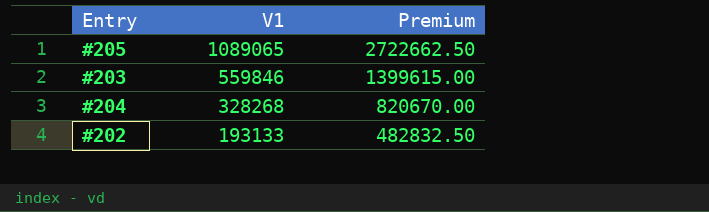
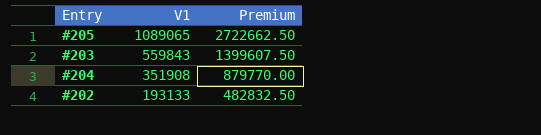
#203 | V1: 559846 -> 559843
#203 | Premium: 1399615.00 -> 1399607.50
#204 | V1: 328268 -> 351908
#204 | Premium: 820670.00 -> 879770.00

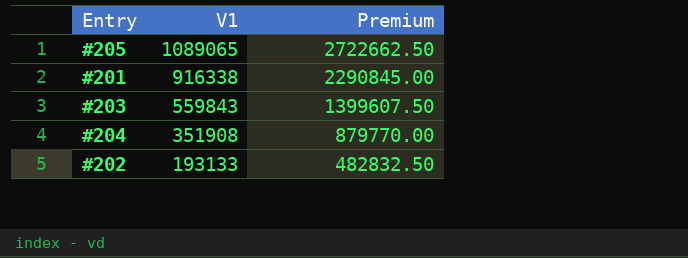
row #201: none -> 916338 | 2290845.00

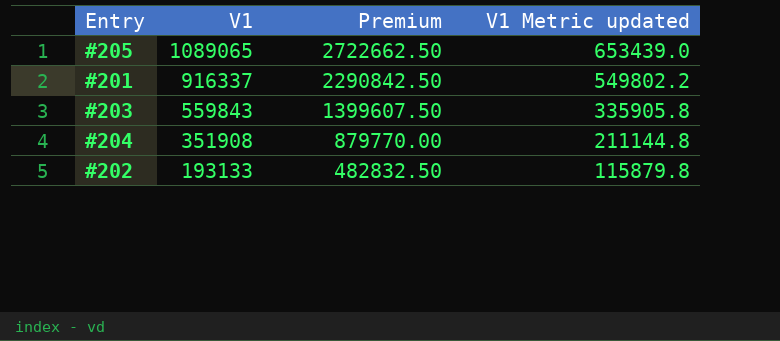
column V1 Metric updated | formula: none -> [V1] * 0.6
#201 | V1: 916338 -> 916337
#201 | Premium: 2290845.00 -> 2290842.50

